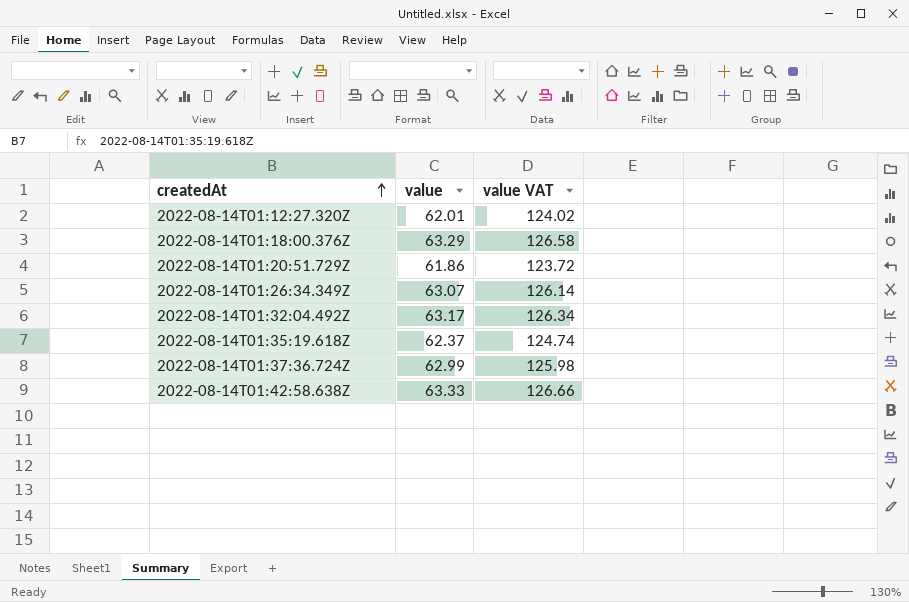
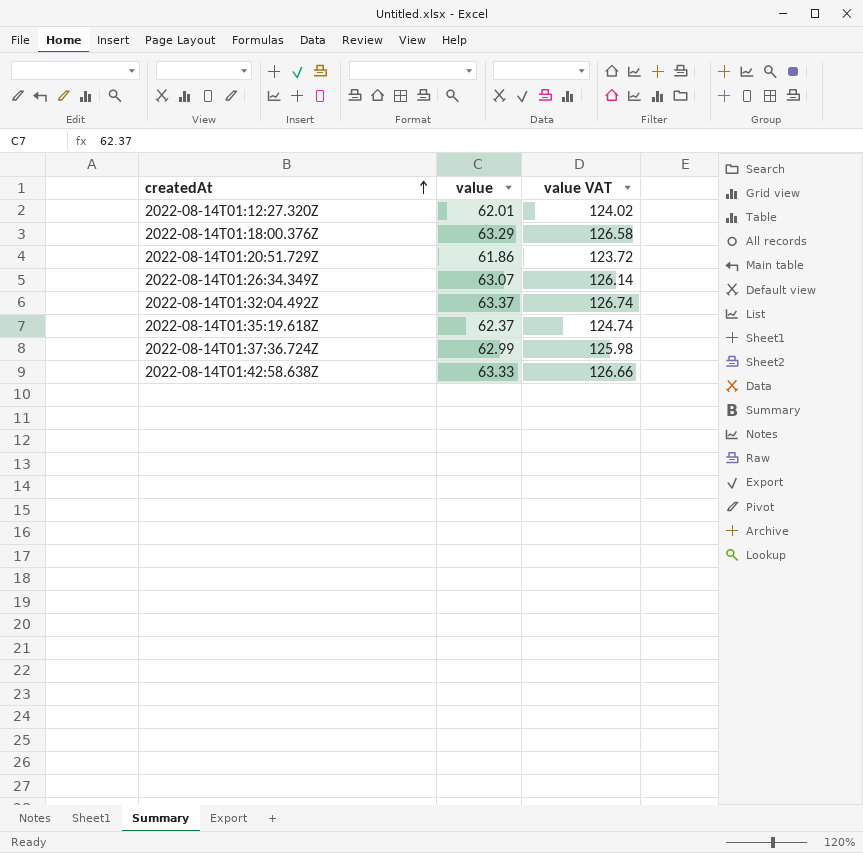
2022-08-14T01:32:04.492Z | value: 63.17 -> 63.37
2022-08-14T01:32:04.492Z | value VAT: 126.34 -> 126.74

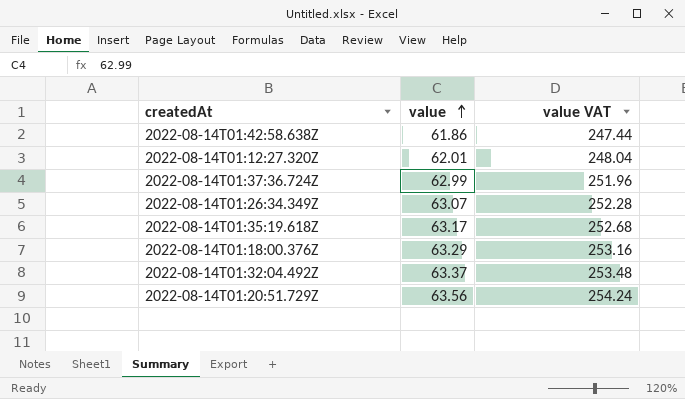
row order: createdAt ascending -> value ascending
column value VAT | formula: [value] * 2 -> [value] * 4
2022-08-14T01:42:58.638Z | value: 63.33 -> 61.86
2022-08-14T01:35:19.618Z | value: 62.37 -> 63.17
2022-08-14T01:20:51.729Z | value: 61.86 -> 63.56

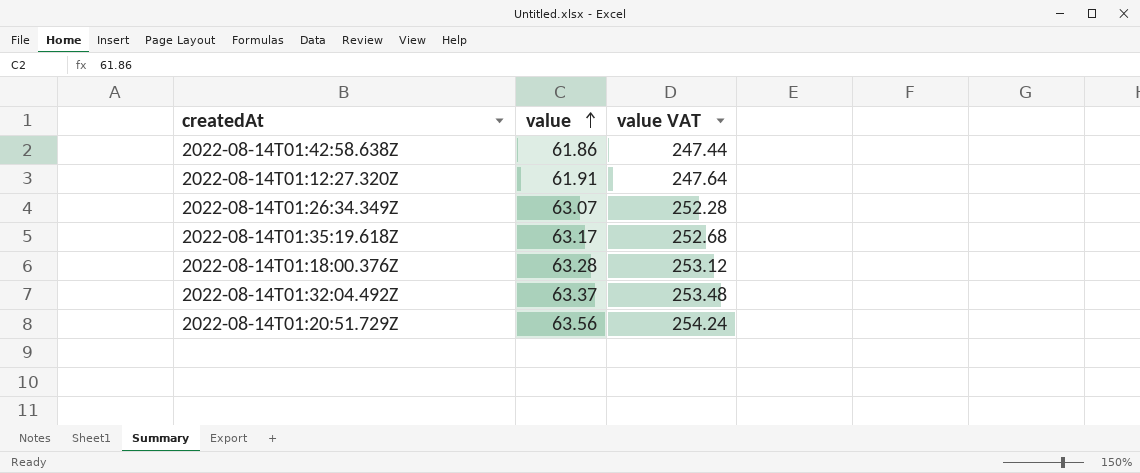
row 2022-08-14T01:37:36.724Z: 62.99 | 251.96 -> none
2022-08-14T01:12:27.320Z | value: 62.01 -> 61.91
2022-08-14T01:12:27.320Z | value VAT: 248.04 -> 247.64
2022-08-14T01:18:00.376Z | value: 63.29 -> 63.28
2022-08-14T01:18:00.376Z | value VAT: 253.16 -> 253.12

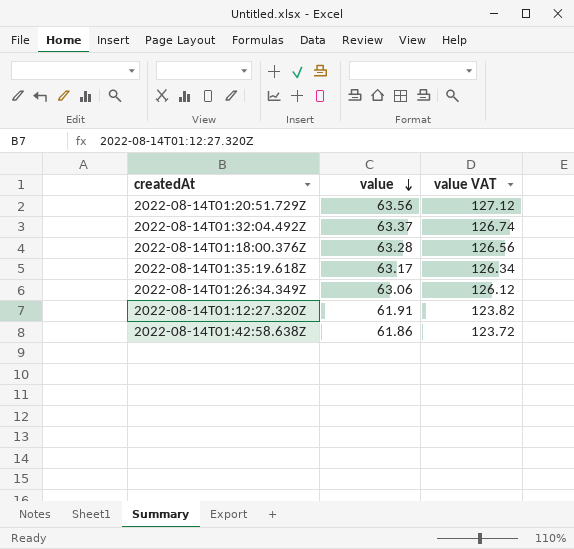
row order: value ascending -> value descending
column value VAT | formula: [value] * 4 -> [value] * 2
2022-08-14T01:26:34.349Z | value: 63.07 -> 63.06

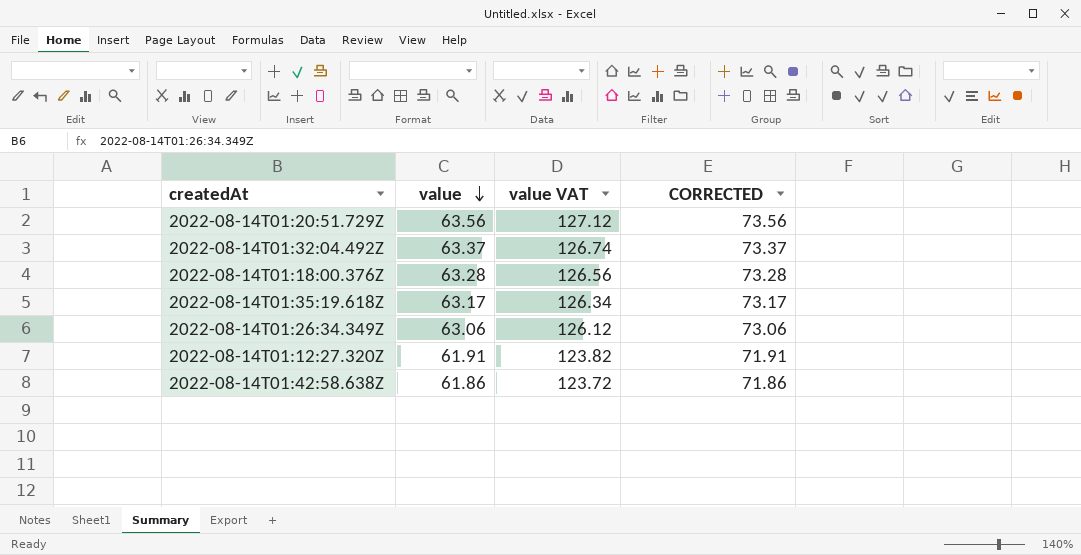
column CORRECTED | formula: none -> [value] + 10

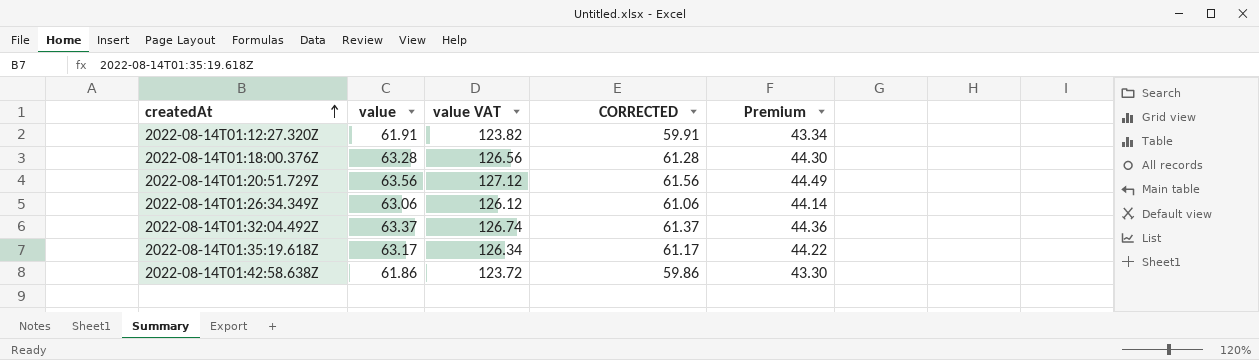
row order: value descending -> createdAt ascending
column CORRECTED | formula: [value] + 10 -> [value] - 2
column Premium | formula: none -> [value] * 0.7

